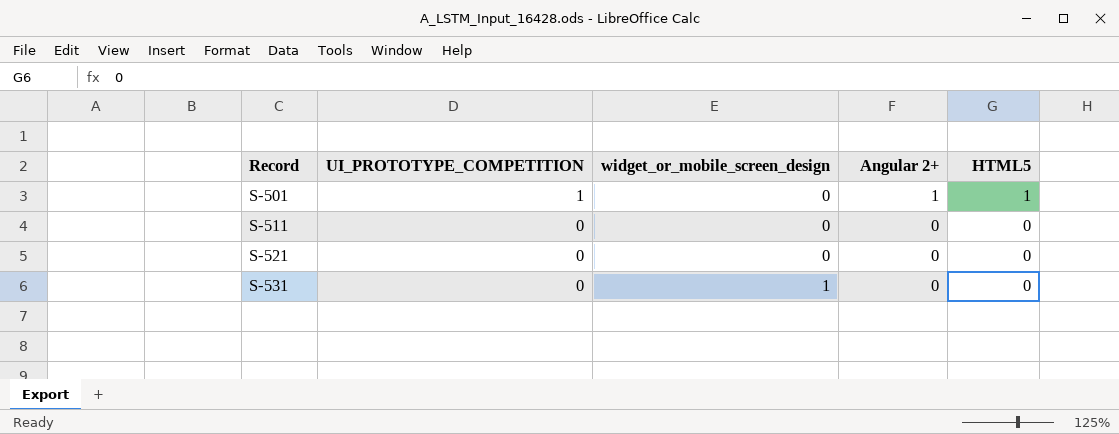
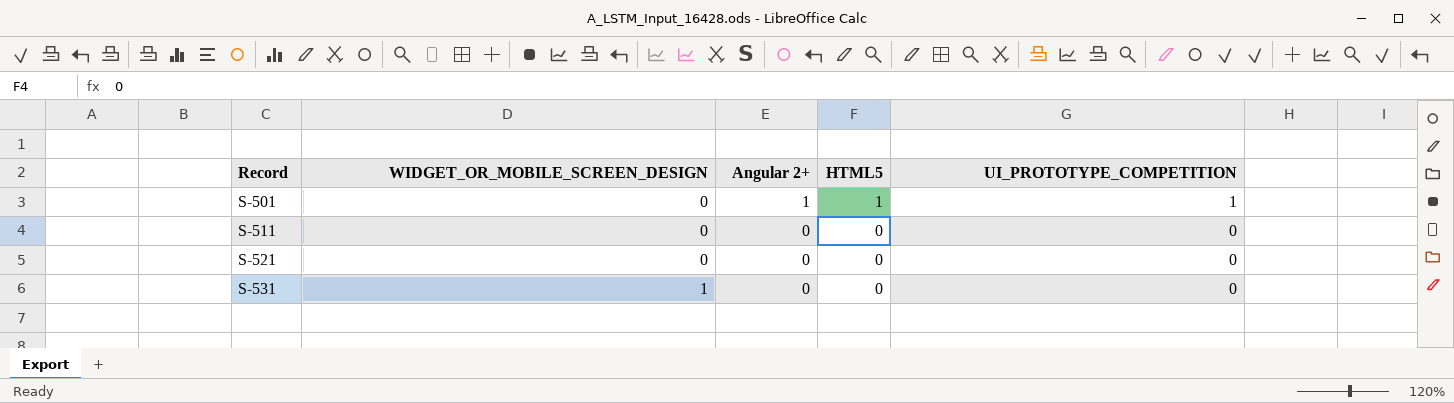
column name: widget_or_mobile_screen_design -> WIDGET_OR_MOBILE_SCREEN_DESIGN
column UI_PROTOTYPE_COMPETITION | position: 2 -> 5

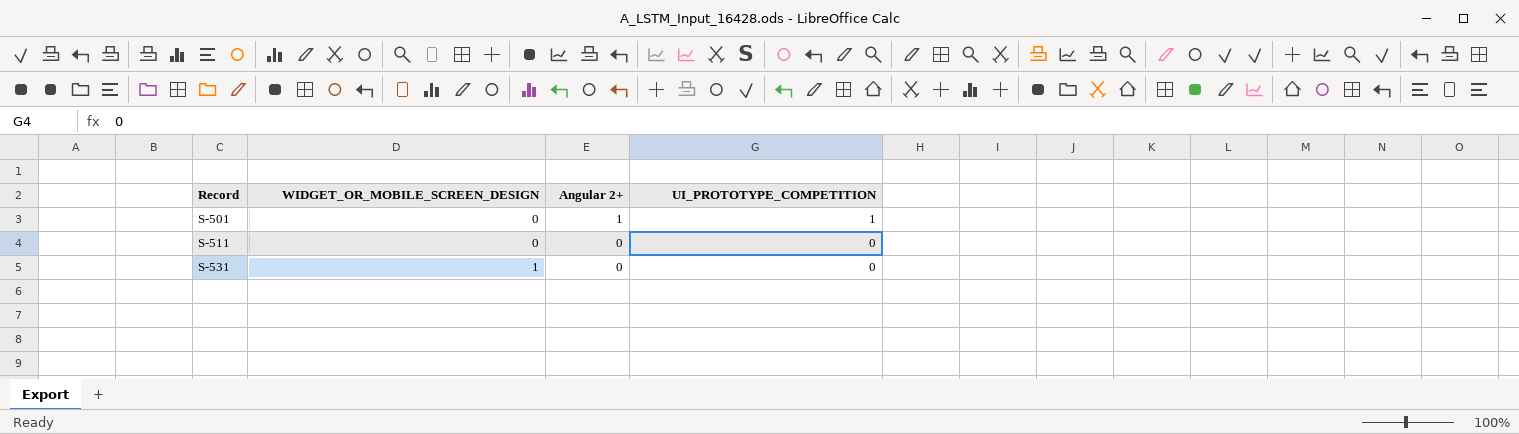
column HTML5 | position: 4 -> none
row S-521: 0 | 0 | 0 | 0 -> none

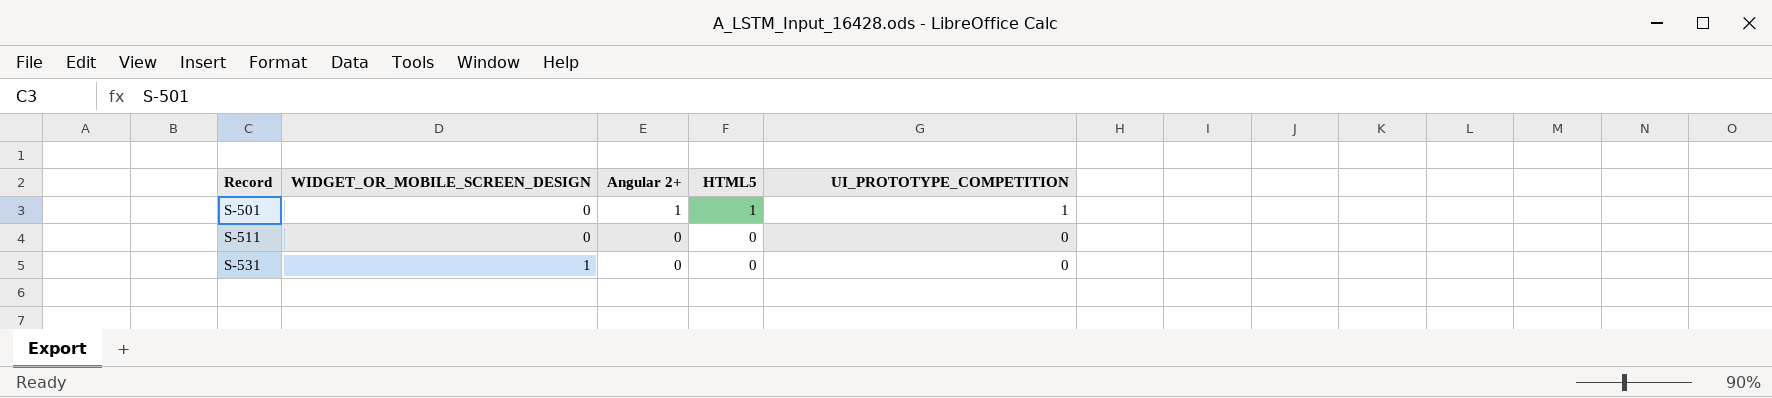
column HTML5 | position: none -> 4

